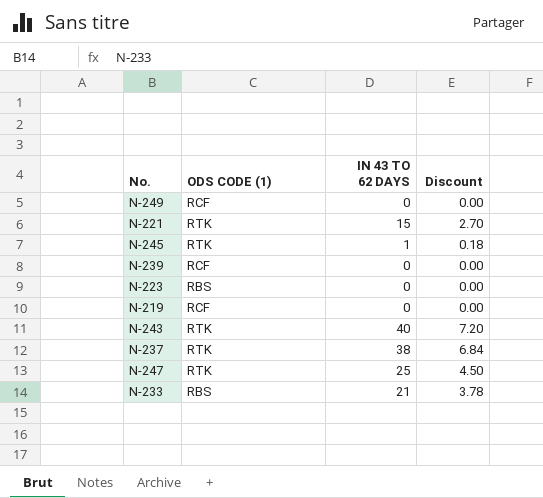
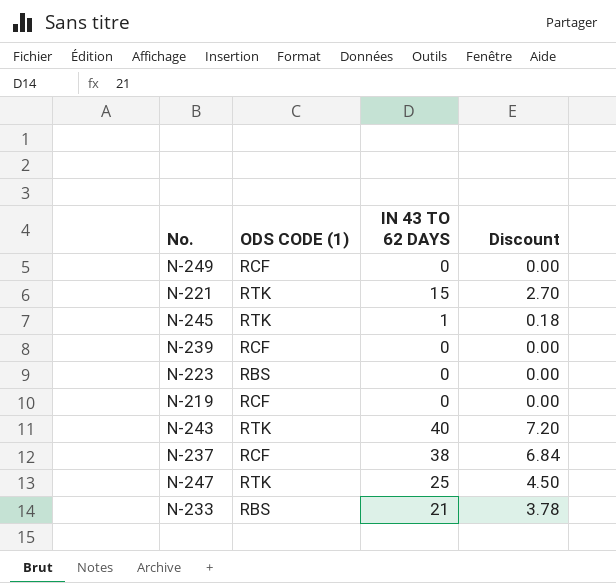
N-237 | ODS CODE (1): RTK -> RCF

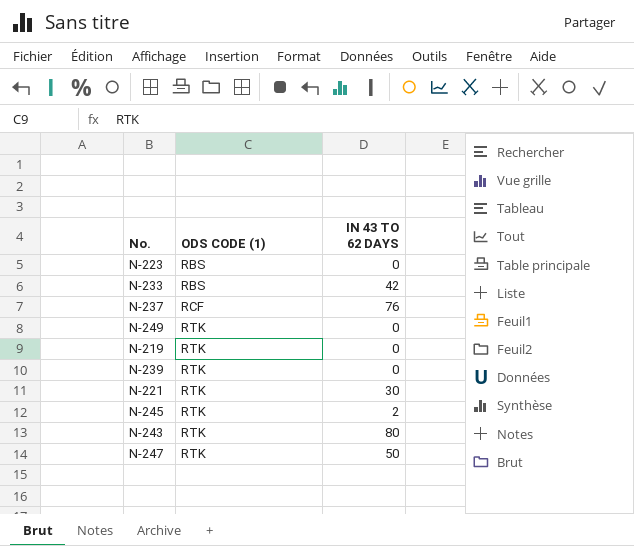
row order: none -> ODS CODE (1) ascending
column Discount | formula: [IN 43 TO 62 DAYS] * 0.18 -> none
N-233 | IN 43 TO 62 DAYS: 21 -> 42
N-237 | IN 43 TO 62 DAYS: 38 -> 76
N-249 | ODS CODE (1): RCF -> RTK
N-219 | ODS CODE (1): RCF -> RTK
N-239 | ODS CODE (1): RCF -> RTK
N-221 | IN 43 TO 62 DAYS: 15 -> 30
N-245 | IN 43 TO 62 DAYS: 1 -> 2
N-243 | IN 43 TO 62 DAYS: 40 -> 80
N-247 | IN 43 TO 62 DAYS: 25 -> 50

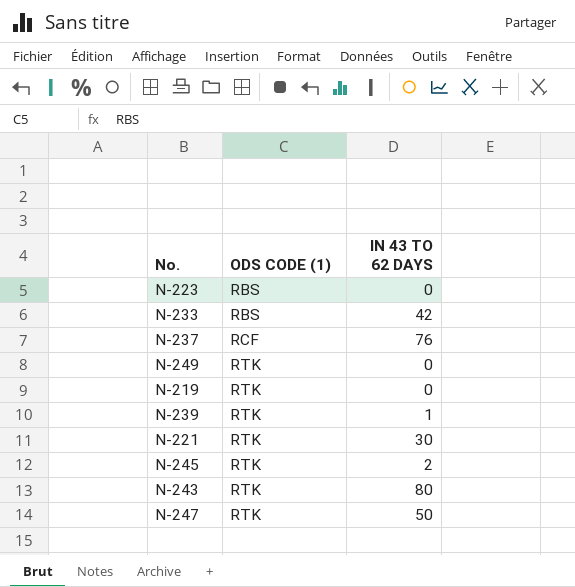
N-239 | IN 43 TO 62 DAYS: 0 -> 1

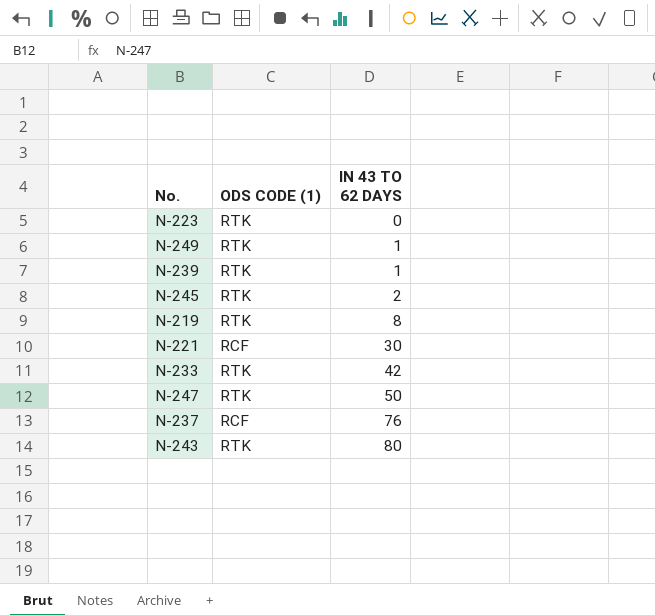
row order: ODS CODE (1) ascending -> IN 43 TO 62 DAYS ascending
N-223 | ODS CODE (1): RBS -> RTK
N-249 | IN 43 TO 62 DAYS: 0 -> 1
N-219 | IN 43 TO 62 DAYS: 0 -> 8
N-221 | ODS CODE (1): RTK -> RCF
N-233 | ODS CODE (1): RBS -> RTK

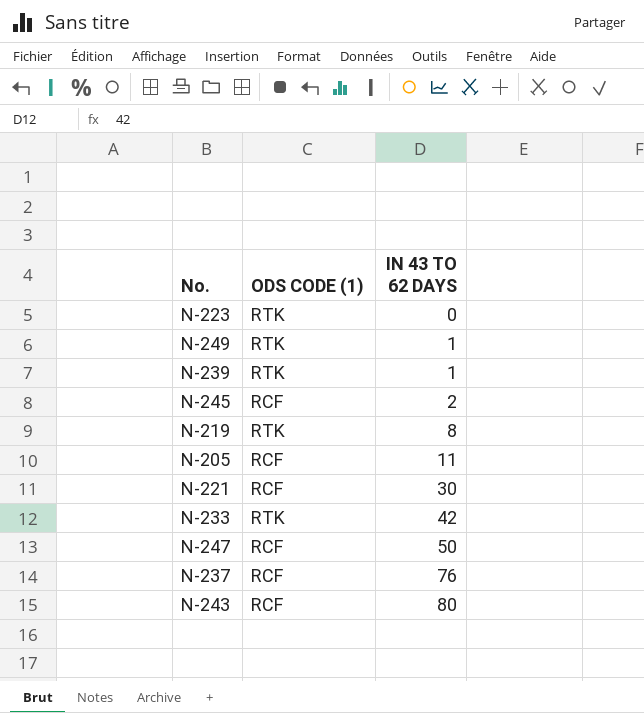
N-245 | ODS CODE (1): RTK -> RCF
row N-205: none -> RCF | 11
N-247 | ODS CODE (1): RTK -> RCF
N-243 | ODS CODE (1): RTK -> RCF

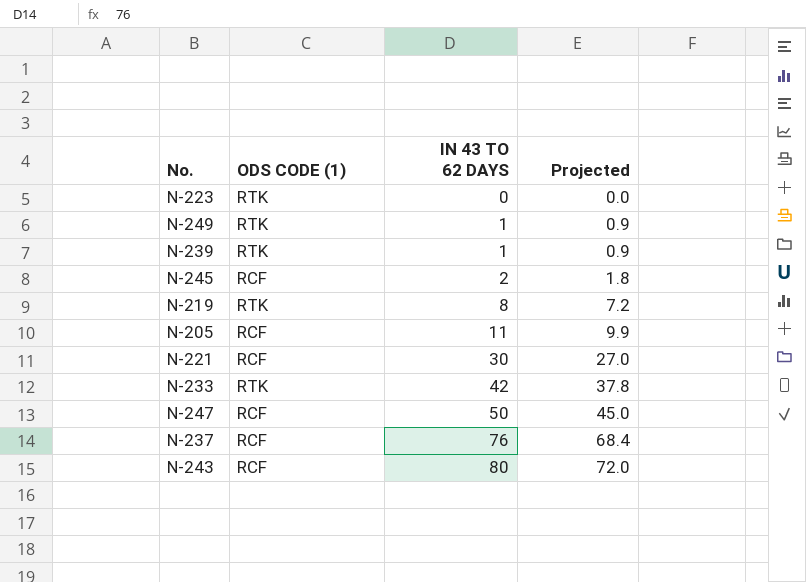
column Projected | formula: none -> [IN 43 TO 62 DAYS] * 0.9

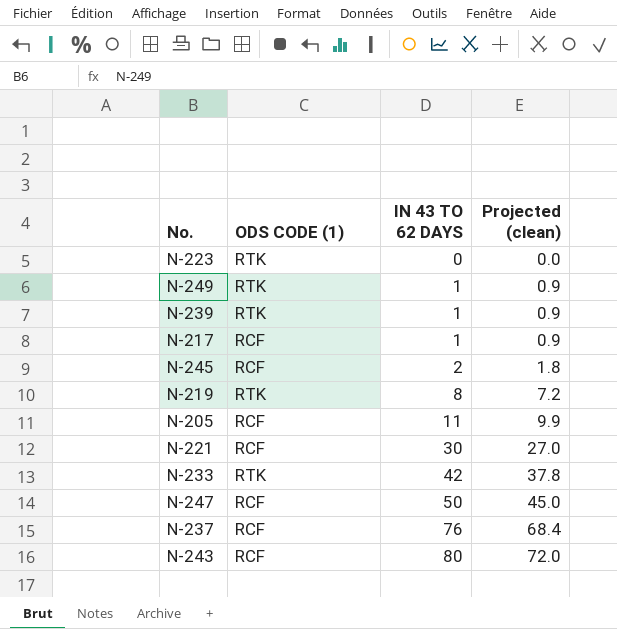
column name: Projected -> Projected (clean)
row N-217: none -> RCF | 1 | 0.9

